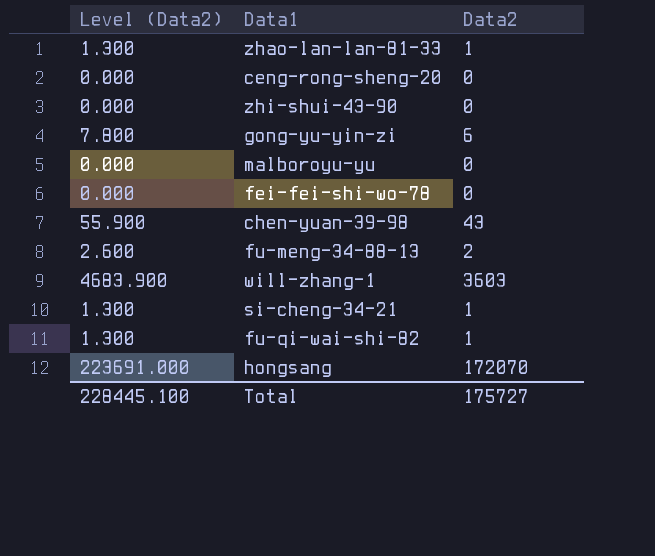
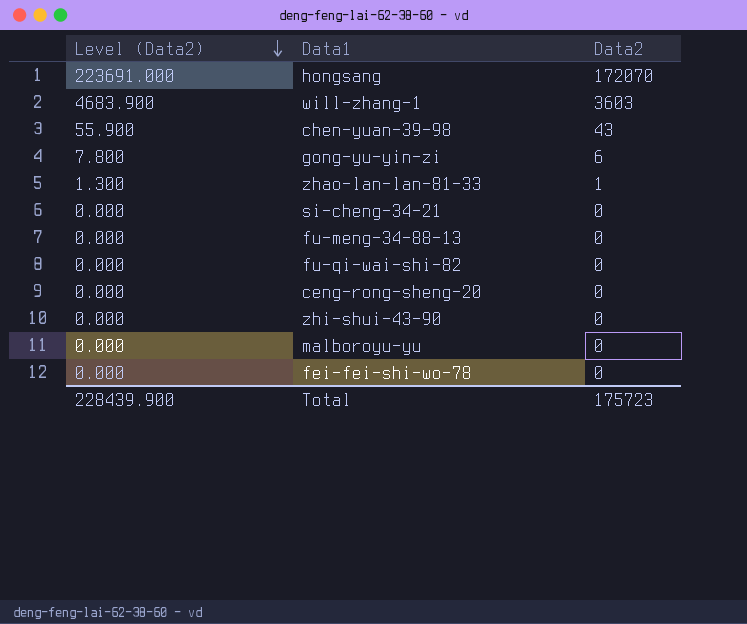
row order: none -> Level (Data2) descending
si-cheng-34-21 | Level (Data2): 1.300 -> 0.000
si-cheng-34-21 | Data2: 1 -> 0
fu-meng-34-88-13 | Level (Data2): 2.600 -> 0.000
fu-meng-34-88-13 | Data2: 2 -> 0
fu-qi-wai-shi-82 | Level (Data2): 1.300 -> 0.000
fu-qi-wai-shi-82 | Data2: 1 -> 0
Total | Level (Data2): 228445.100 -> 228439.900
Total | Data2: 175727 -> 175723

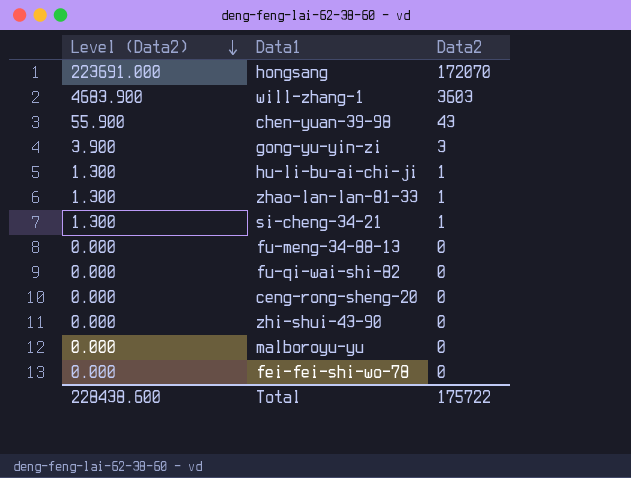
gong-yu-yin-zi | Level (Data2): 7.800 -> 3.900
gong-yu-yin-zi | Data2: 6 -> 3
row hu-li-bu-ai-chi-ji: none -> 1.300 | 1
si-cheng-34-21 | Level (Data2): 0.000 -> 1.300
si-cheng-34-21 | Data2: 0 -> 1
Total | Level (Data2): 228439.900 -> 228438.600
Total | Data2: 175723 -> 175722

